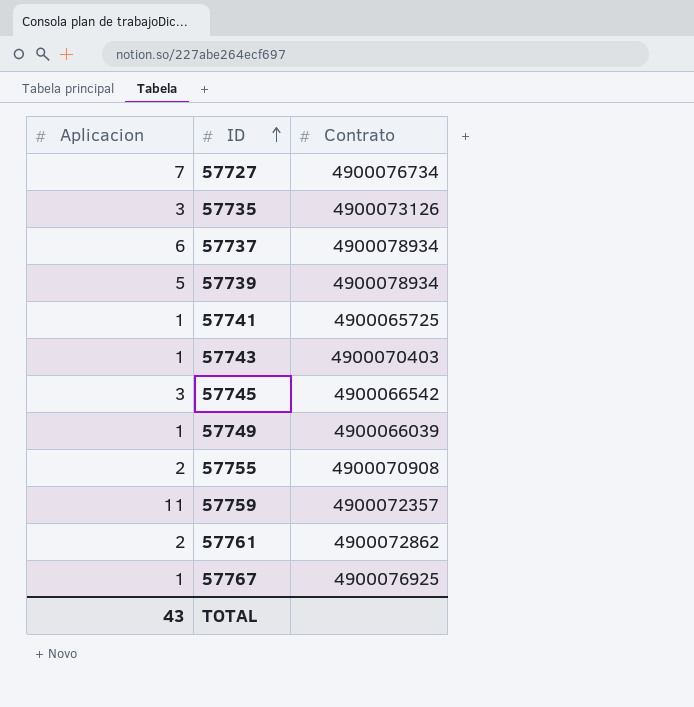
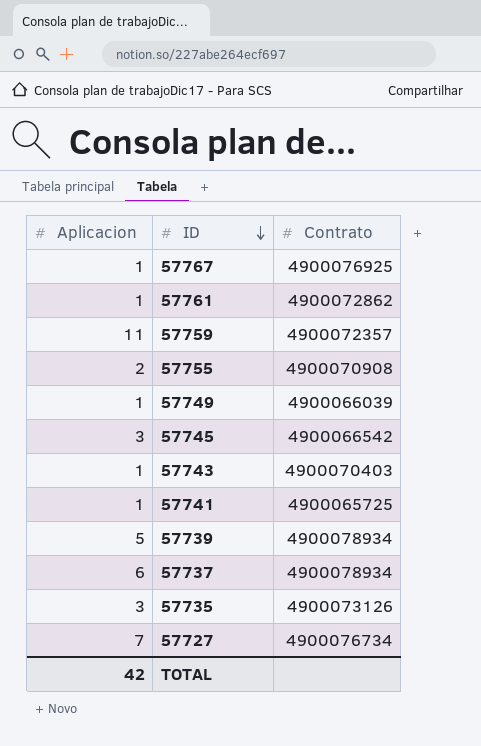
row order: ID ascending -> ID descending
57761 | Aplicacion: 2 -> 1
TOTAL | Aplicacion: 43 -> 42

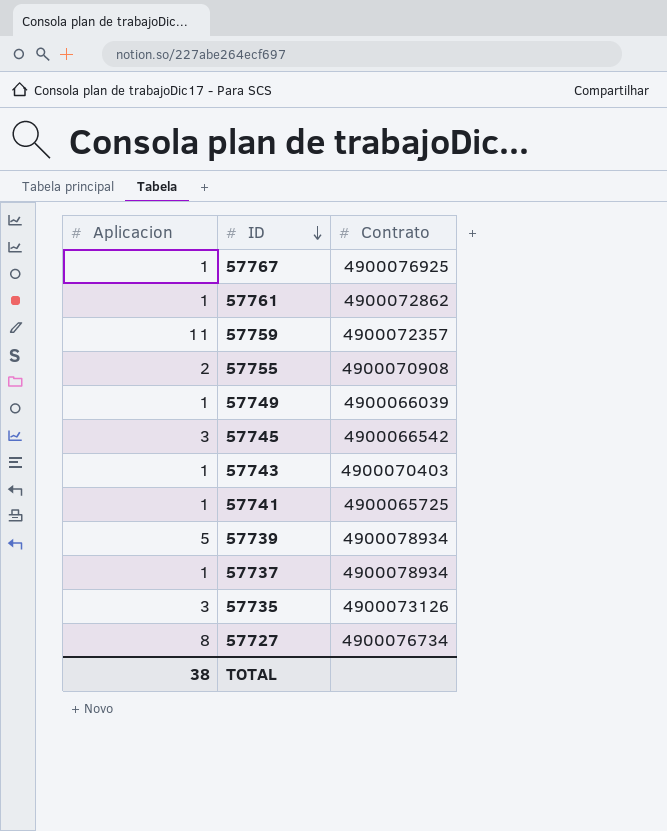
57737 | Aplicacion: 6 -> 1
57727 | Aplicacion: 7 -> 8
TOTAL | Aplicacion: 42 -> 38

